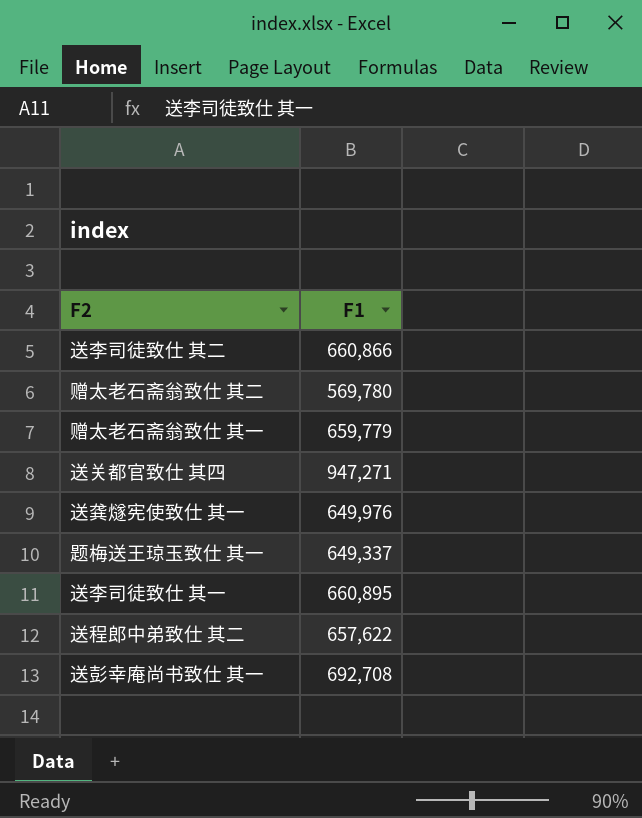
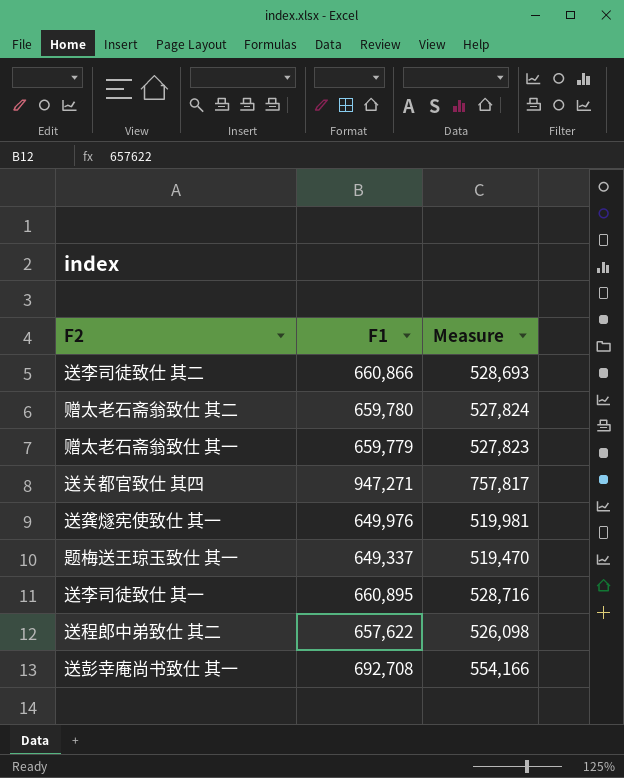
column Measure | formula: none -> [F1] * 0.8
赠太老石斋翁致仕 其二 | F1: 569,780 -> 659,780

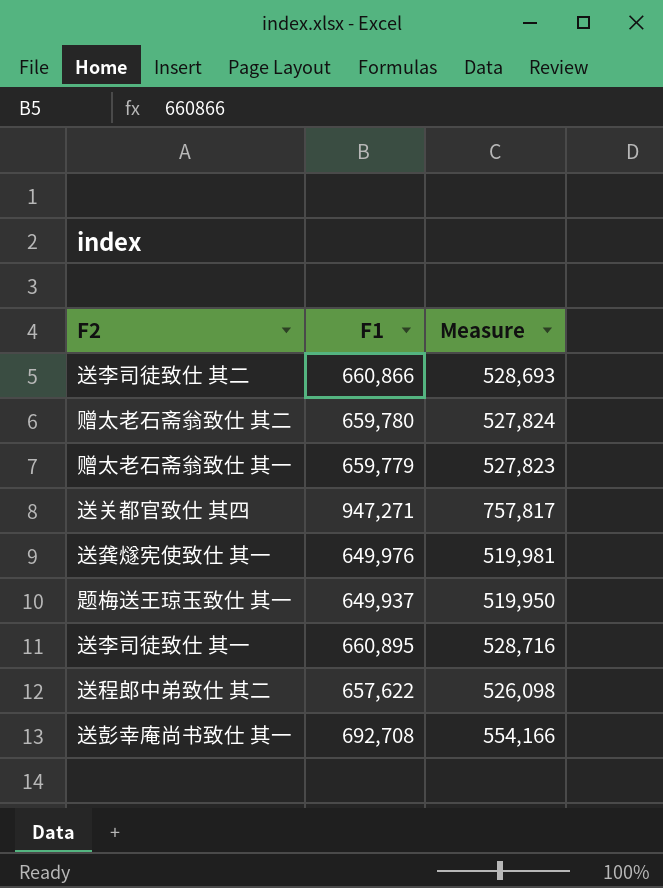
题梅送王琼玉致仕 其一 | F1: 649,337 -> 649,937
题梅送王琼玉致仕 其一 | Measure: 519,470 -> 519,950

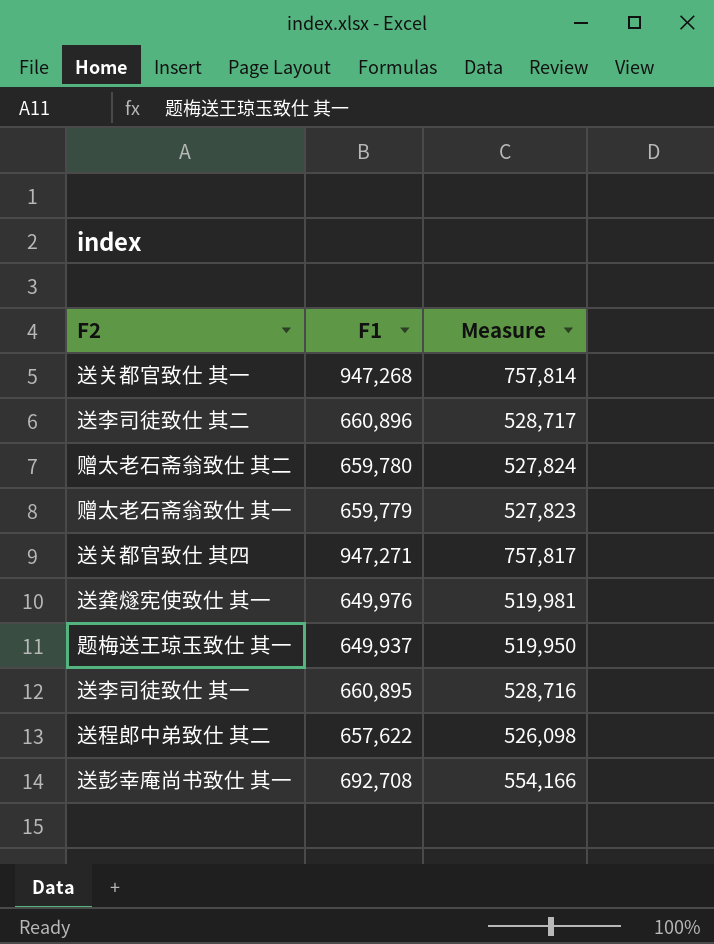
row 送关都官致仕 其一: none -> 947,268 | 757,814
送李司徒致仕 其二 | F1: 660,866 -> 660,896
送李司徒致仕 其二 | Measure: 528,693 -> 528,717

